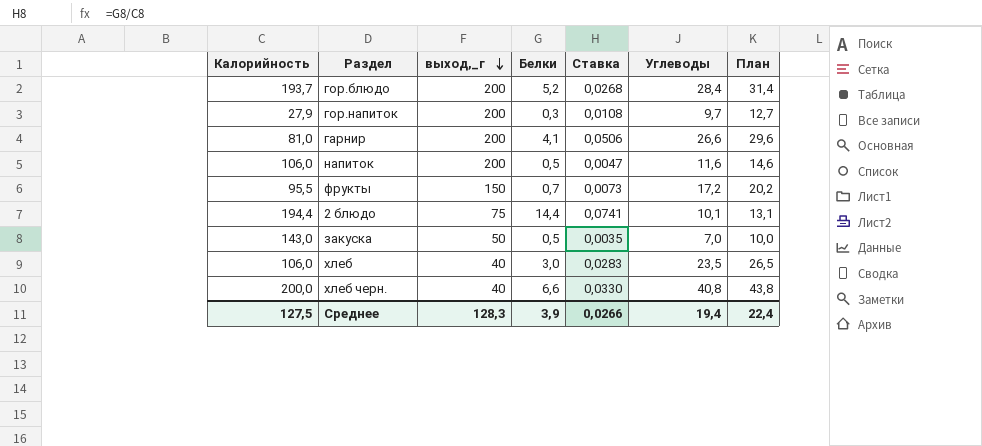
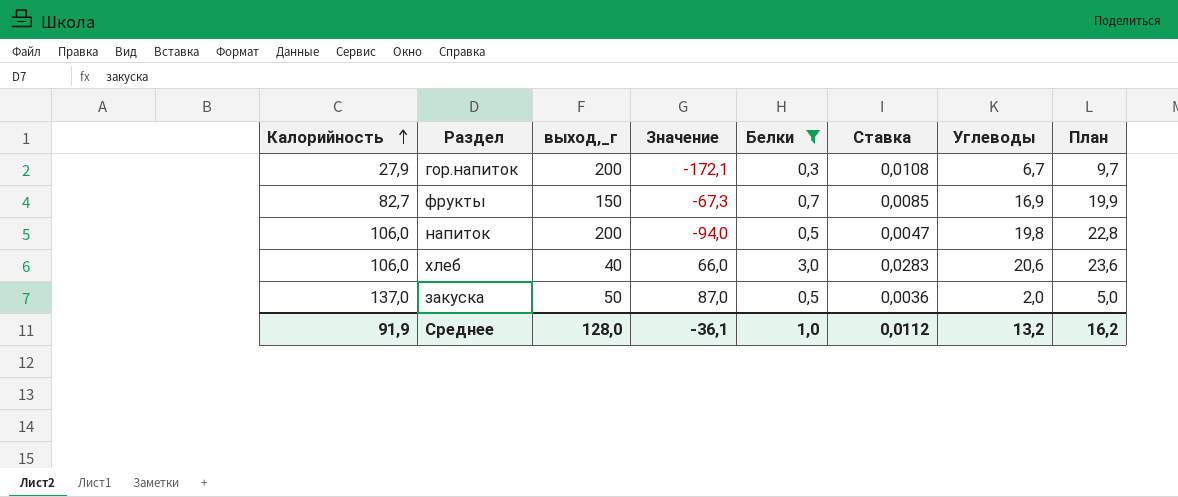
filter: none -> Белки <= 3,0
row order: выход,_г descending -> Калорийность ascending
column Значение | formula: none -> [Калорийность] - [выход,_г]
гор.напиток | Углеводы: 9,7 -> 6,7
гор.напиток | План: 12,7 -> 9,7
фрукты | Калорийность: 95,5 -> 82,7
фрукты | Ставка: 0,0073 -> 0,0085
фрукты | Углеводы: 17,2 -> 16,9
фрукты | План: 20,2 -> 19,9
напиток | Углеводы: 11,6 -> 19,8
напиток | План: 14,6 -> 22,8
хлеб | Углеводы: 23,5 -> 20,6
хлеб | План: 26,5 -> 23,6
закуска | Калорийность: 143,0 -> 137,0
закуска | Ставка: 0,0035 -> 0,0036
закуска | Углеводы: 7,0 -> 2,0
закуска | План: 10,0 -> 5,0
Среднее | Калорийность: 127,5 -> 91,9
Среднее | выход,_г: 128,3 -> 128,0
Среднее | Белки: 3,9 -> 1,0
Среднее | Ставка: 0,0266 -> 0,0112
Среднее | Углеводы: 19,4 -> 13,2
Среднее | План: 22,4 -> 16,2

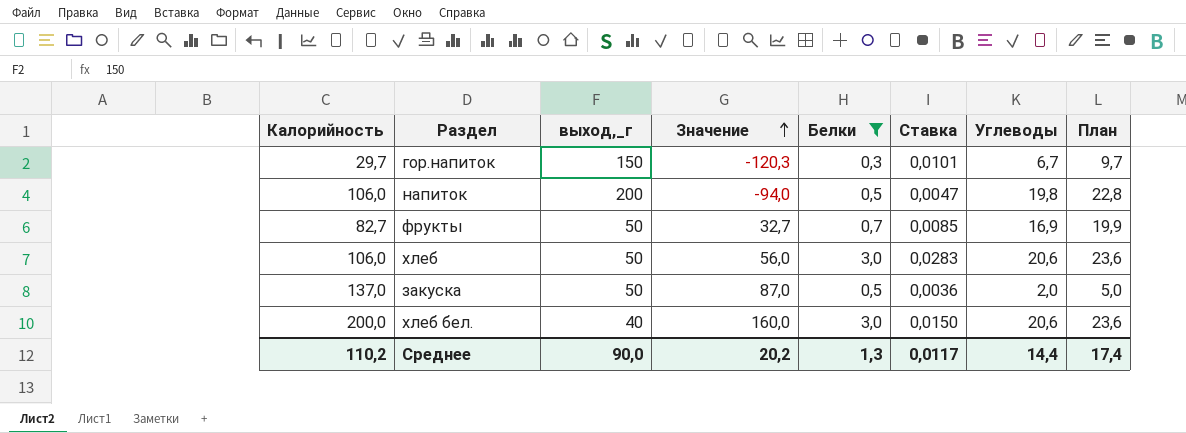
row order: Калорийность ascending -> Значение ascending
гор.напиток | Калорийность: 27,9 -> 29,7
гор.напиток | выход,_г: 200 -> 150
гор.напиток | Значение: -172,1 -> -120,3
гор.напиток | Ставка: 0,0108 -> 0,0101
фрукты | выход,_г: 150 -> 50
фрукты | Значение: -67,3 -> 32,7
хлеб | выход,_г: 40 -> 50
хлеб | Значение: 66,0 -> 56,0
row хлеб бел.: none -> 200,0 | 40 | 160,0 | 3,0 | 0,0150 | 20,6 | 23,6
Среднее | Калорийность: 91,9 -> 110,2
Среднее | выход,_г: 128,0 -> 90,0
Среднее | Значение: -36,1 -> 20,2
Среднее | Белки: 1,0 -> 1,3
Среднее | Ставка: 0,0112 -> 0,0117
Среднее | Углеводы: 13,2 -> 14,4
Среднее | План: 16,2 -> 17,4

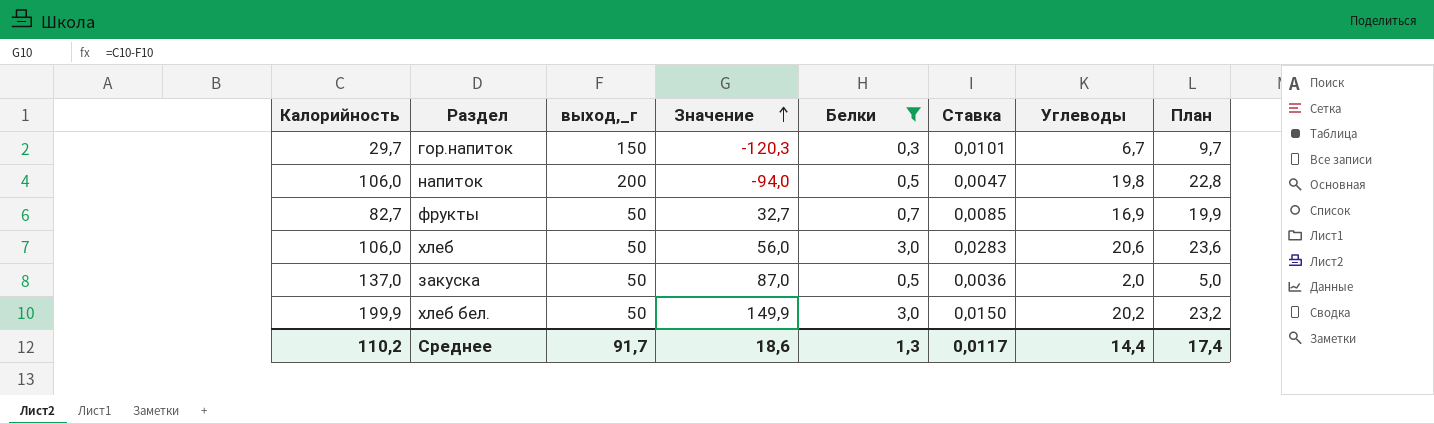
хлеб бел. | Калорийность: 200,0 -> 199,9
хлеб бел. | выход,_г: 40 -> 50
хлеб бел. | Значение: 160,0 -> 149,9
хлеб бел. | Углеводы: 20,6 -> 20,2
хлеб бел. | План: 23,6 -> 23,2
Среднее | выход,_г: 90,0 -> 91,7
Среднее | Значение: 20,2 -> 18,6

